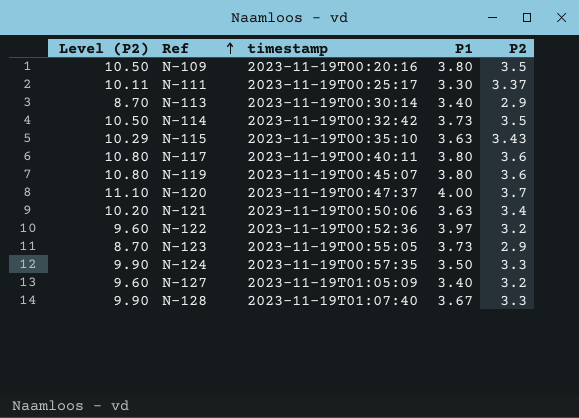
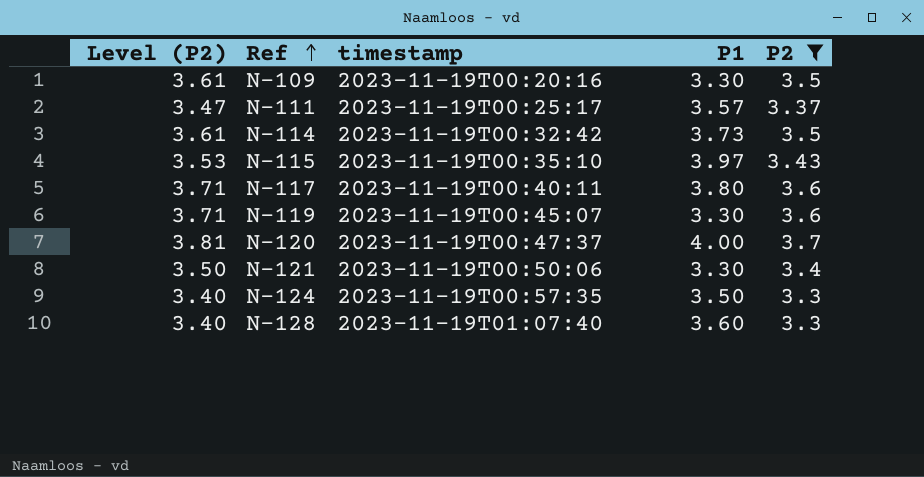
filter: none -> P2 >= 3.3
column Level (P2) | formula: [P2] * 3 -> [P2] * 1.03
N-109 | P1: 3.80 -> 3.30
N-111 | P1: 3.30 -> 3.57
N-115 | P1: 3.63 -> 3.97
N-119 | P1: 3.80 -> 3.30
N-121 | P1: 3.63 -> 3.30
N-128 | P1: 3.67 -> 3.60

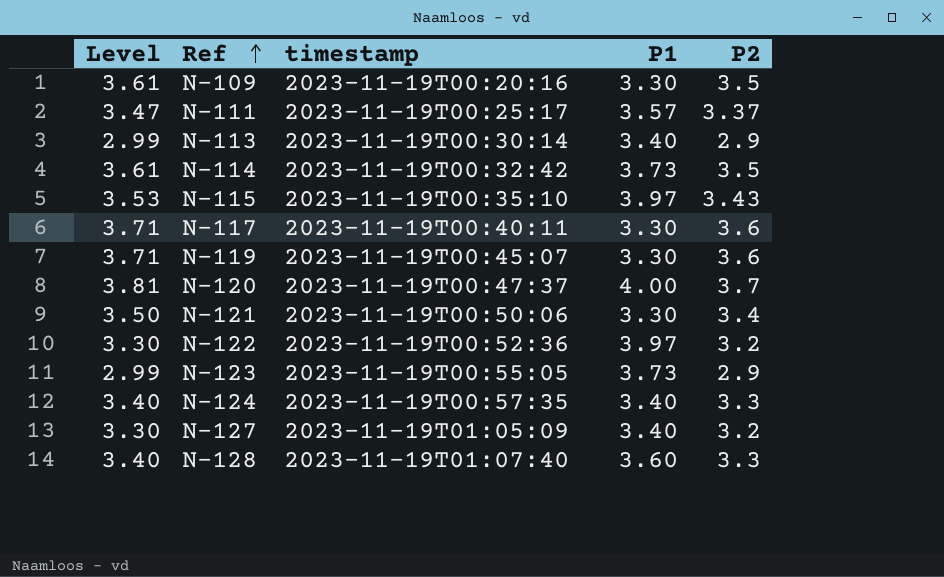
filter: P2 >= 3.3 -> none
column name: Level (P2) -> Level
N-117 | P1: 3.80 -> 3.30
N-124 | P1: 3.50 -> 3.40

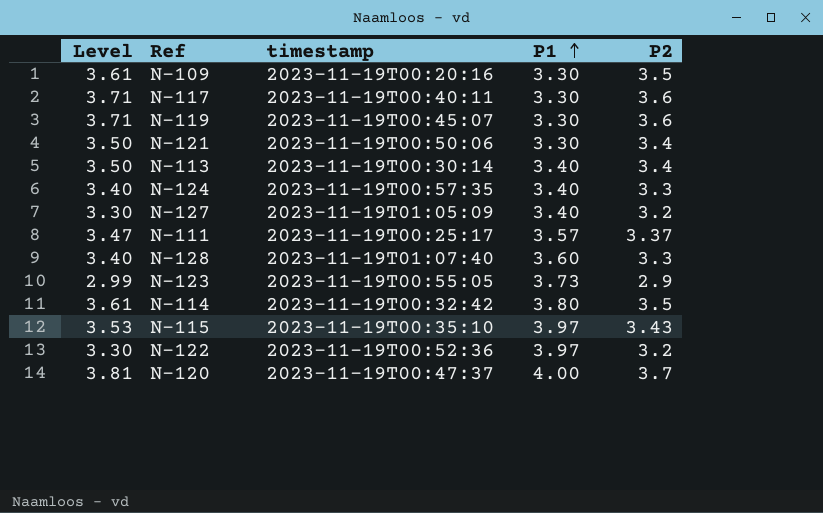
row order: Ref ascending -> P1 ascending
N-113 | Level: 2.99 -> 3.50
N-113 | P2: 2.9 -> 3.4
N-114 | P1: 3.73 -> 3.80

